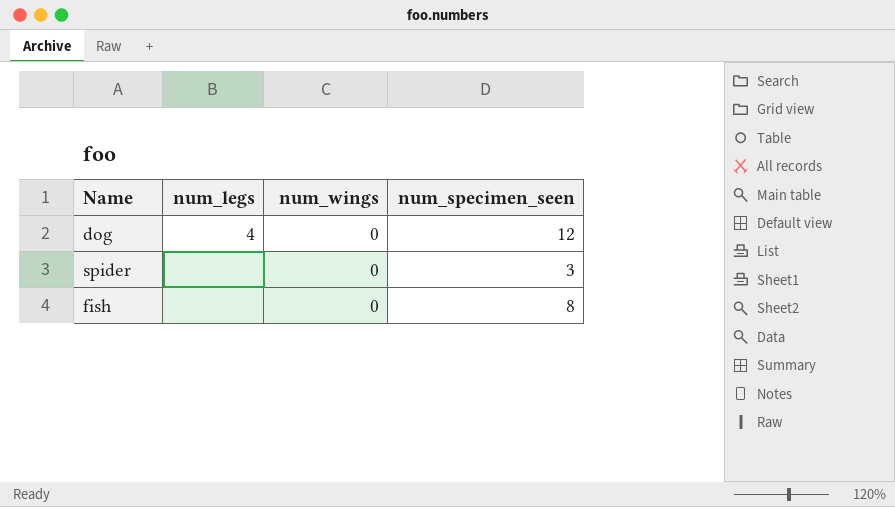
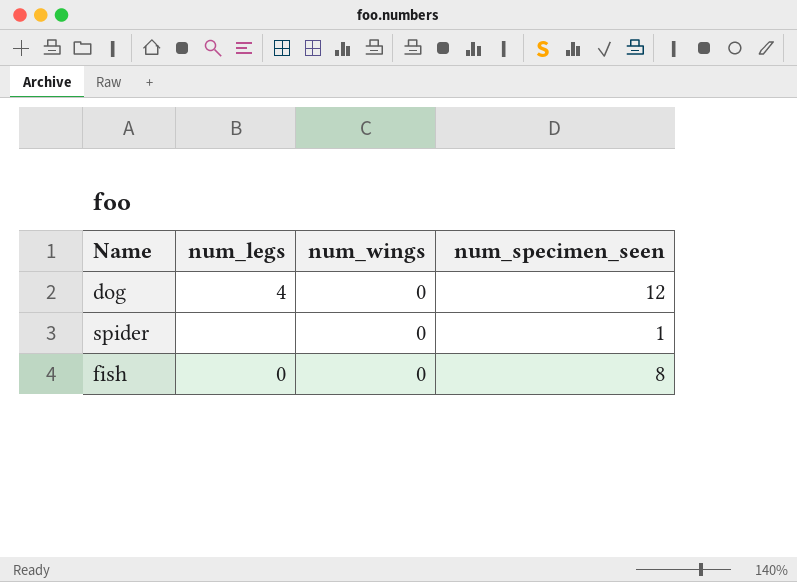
spider | num_specimen_seen: 3 -> 1
fish | num_legs: none -> 0

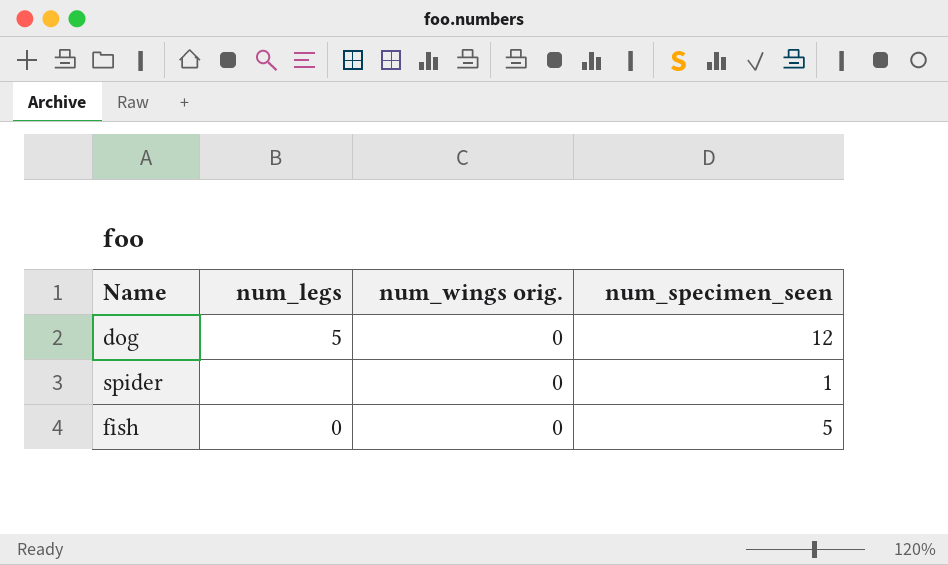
column name: num_wings -> num_wings orig.
dog | num_legs: 4 -> 5
fish | num_specimen_seen: 8 -> 5

